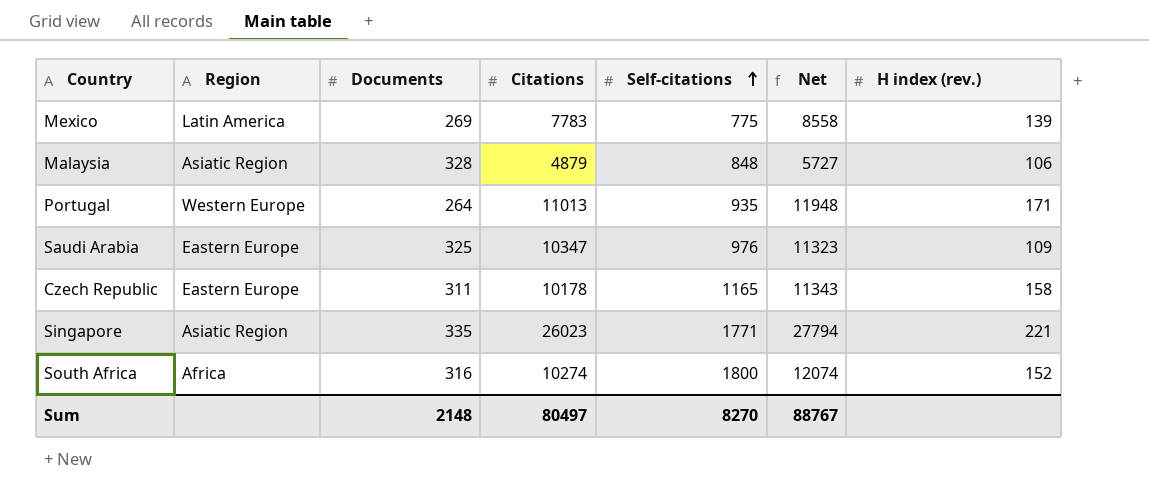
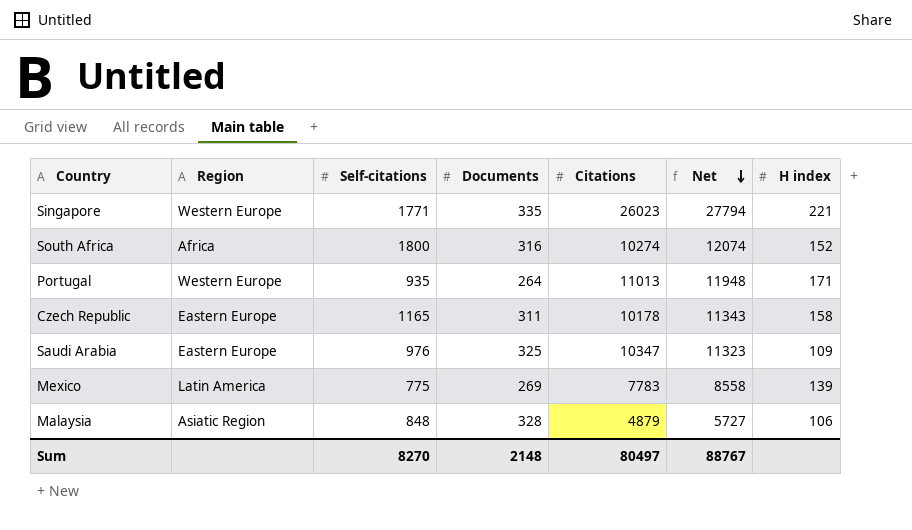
row order: Self-citations ascending -> Net descending
column Self-citations | position: 5 -> 3
column name: H index (rev.) -> H index
Singapore | Region: Asiatic Region -> Western Europe

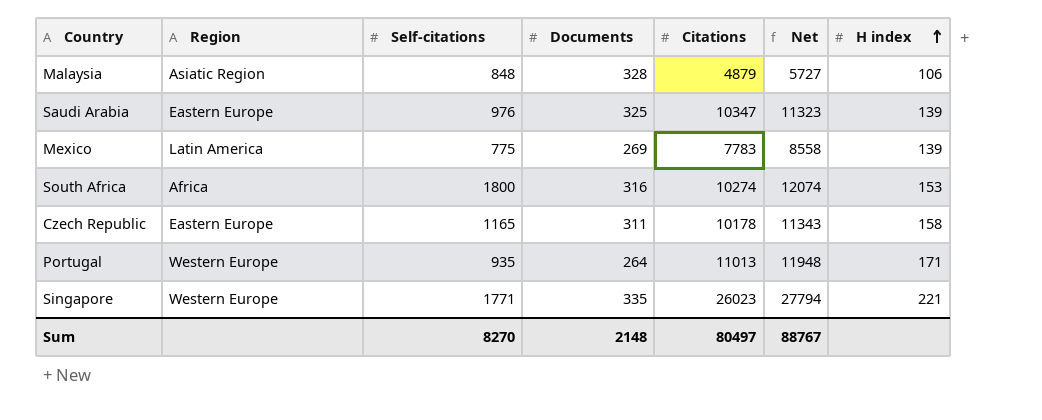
row order: Net descending -> H index ascending
Saudi Arabia | H index: 109 -> 139
South Africa | H index: 152 -> 153

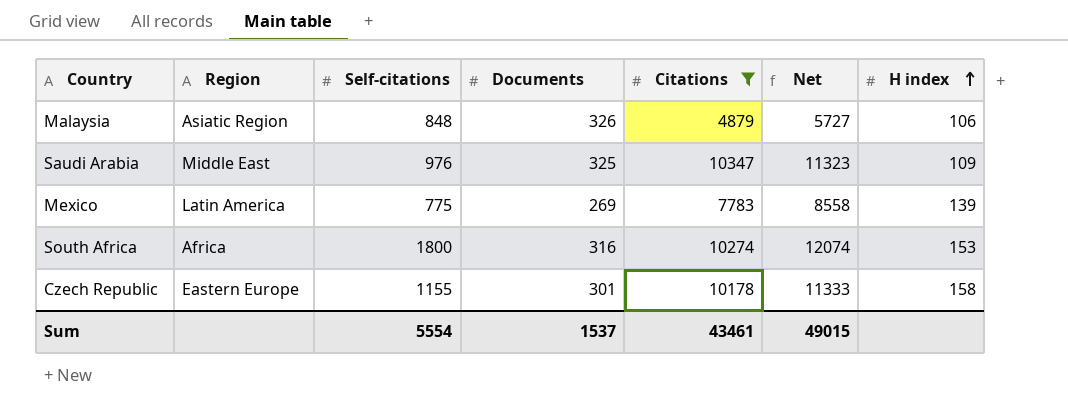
filter: none -> Citations <= 10347
Malaysia | Documents: 328 -> 326
Saudi Arabia | Region: Eastern Europe -> Middle East
Saudi Arabia | H index: 139 -> 109
Czech Republic | Self-citations: 1165 -> 1155
Czech Republic | Documents: 311 -> 301
Czech Republic | Net: 11343 -> 11333
Sum | Self-citations: 8270 -> 5554
Sum | Documents: 2148 -> 1537
Sum | Citations: 80497 -> 43461
Sum | Net: 88767 -> 49015

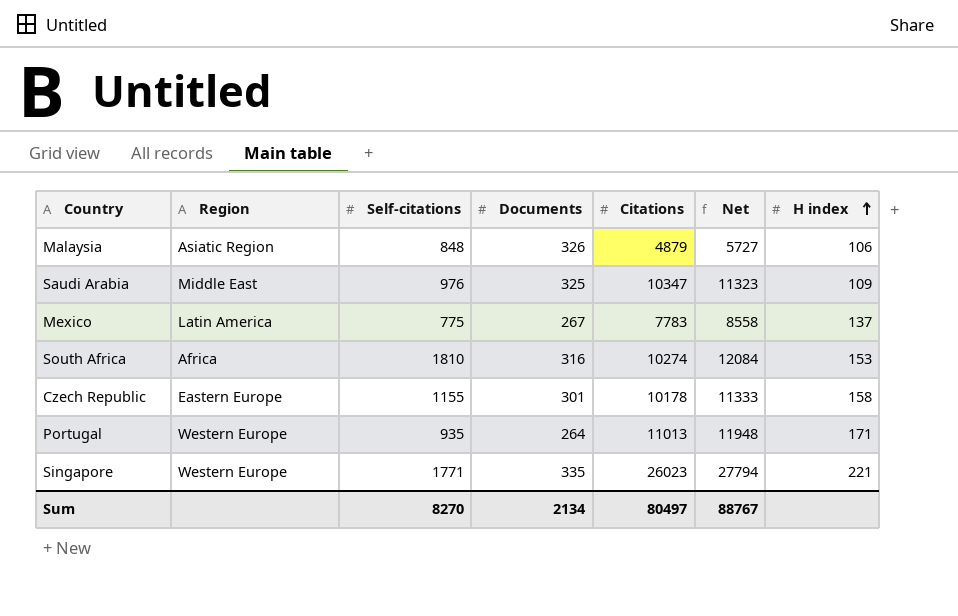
filter: Citations <= 10347 -> none
Mexico | Documents: 269 -> 267
Mexico | H index: 139 -> 137
South Africa | Self-citations: 1800 -> 1810
South Africa | Net: 12074 -> 12084
Sum | Self-citations: 5554 -> 8270
Sum | Documents: 1537 -> 2134
Sum | Citations: 43461 -> 80497
Sum | Net: 49015 -> 88767

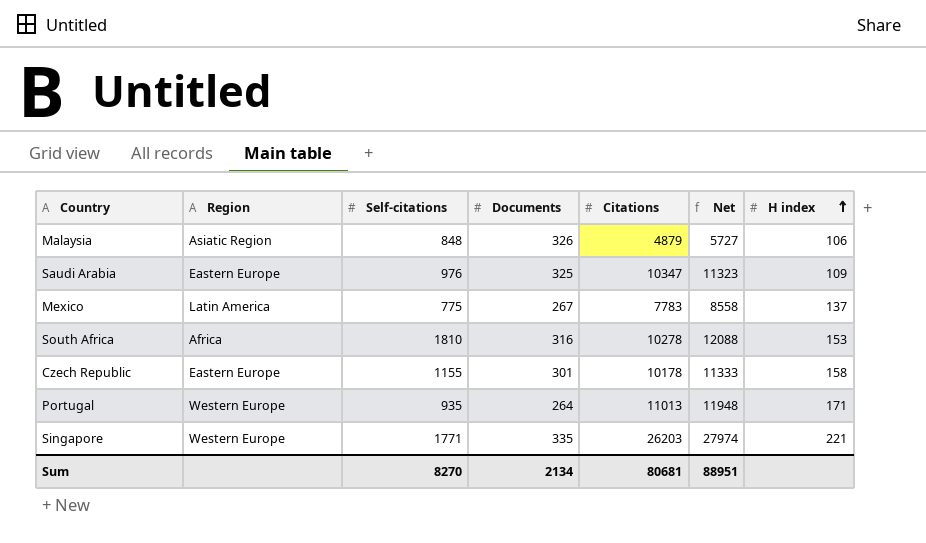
Saudi Arabia | Region: Middle East -> Eastern Europe
South Africa | Citations: 10274 -> 10278
South Africa | Net: 12084 -> 12088
Singapore | Citations: 26023 -> 26203
Singapore | Net: 27794 -> 27974
Sum | Citations: 80497 -> 80681
Sum | Net: 88767 -> 88951

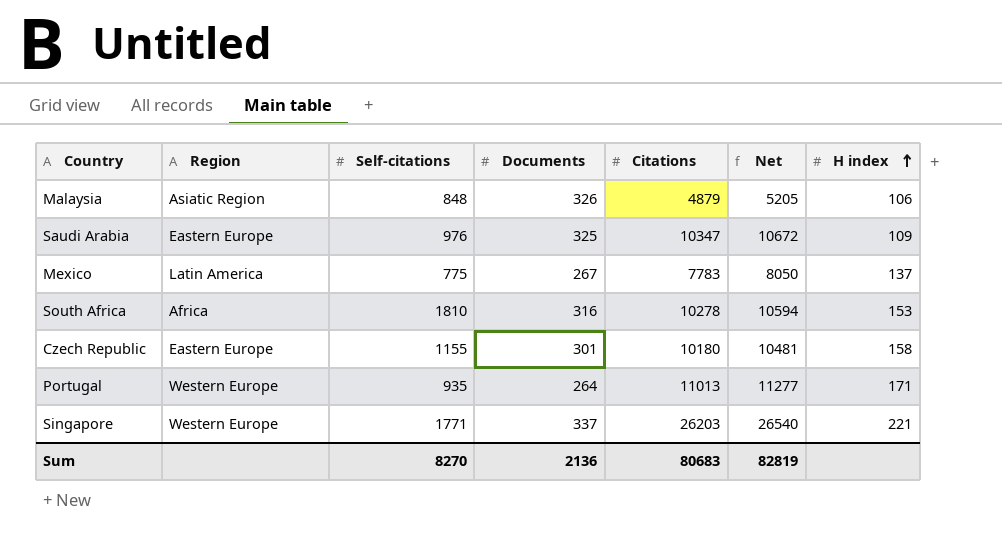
column Net | formula: [Self-citations] + [Citations] -> [Documents] + [Citations]
Czech Republic | Citations: 10178 -> 10180
Singapore | Documents: 335 -> 337
Sum | Documents: 2134 -> 2136
Sum | Citations: 80681 -> 80683
Sum | Net: 88951 -> 82819

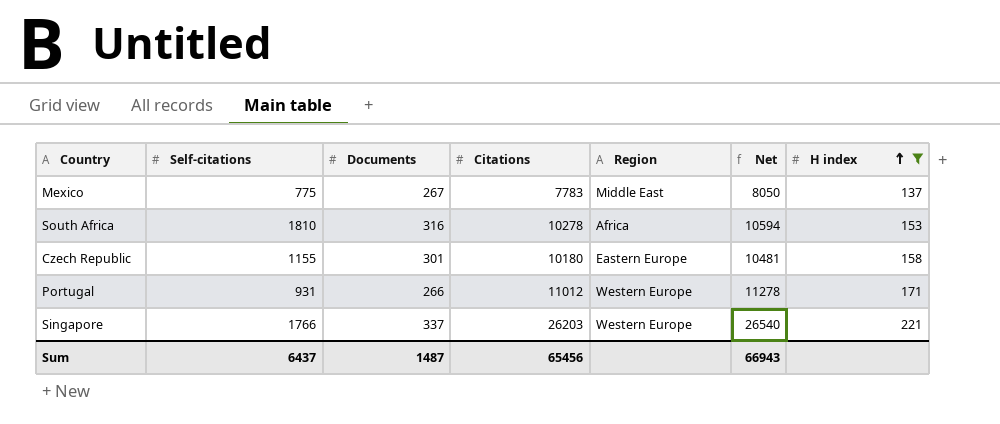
filter: none -> H index >= 137
column Region | position: 2 -> 5
Mexico | Region: Latin America -> Middle East
Portugal | Self-citations: 935 -> 931
Portugal | Documents: 264 -> 266
Portugal | Citations: 11013 -> 11012
Portugal | Net: 11277 -> 11278
Singapore | Self-citations: 1771 -> 1766
Sum | Self-citations: 8270 -> 6437
Sum | Documents: 2136 -> 1487
Sum | Citations: 80683 -> 65456
Sum | Net: 82819 -> 66943

